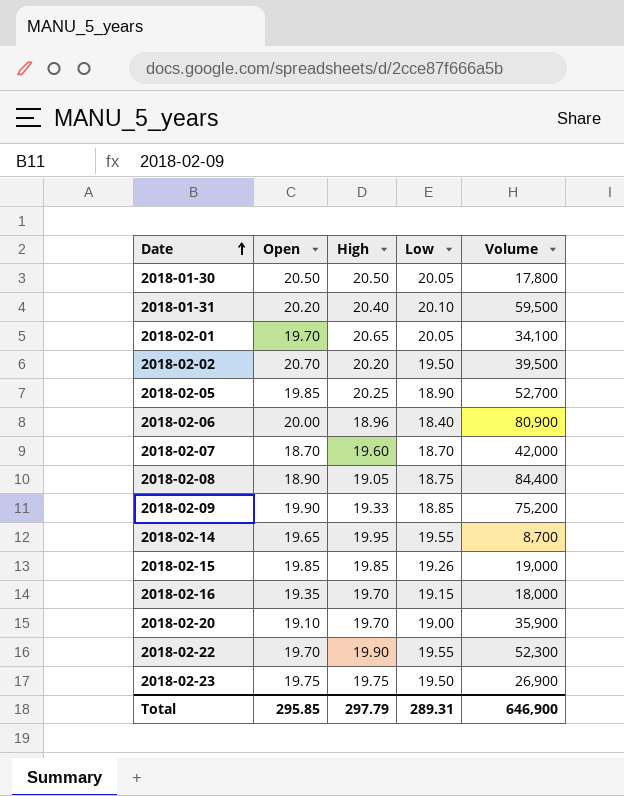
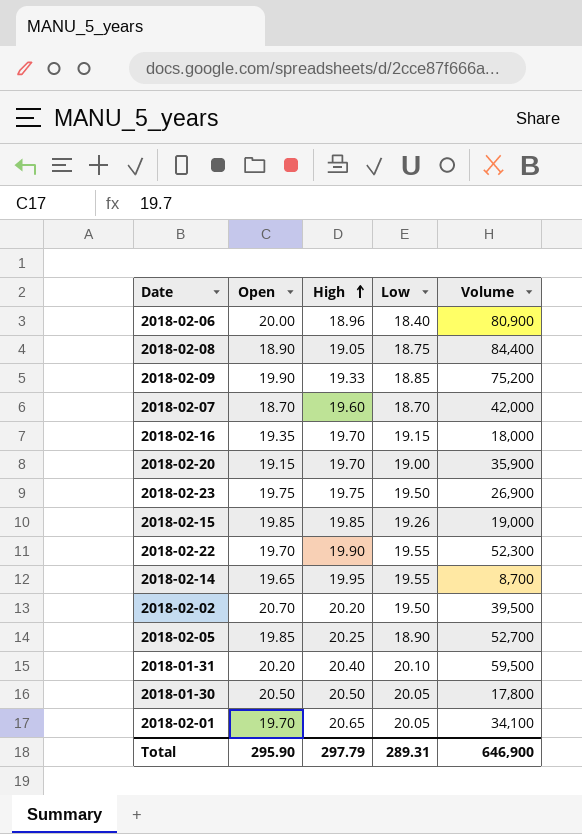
row order: Date ascending -> High ascending
2018-02-20 | Open: 19.10 -> 19.15
Total | Open: 295.85 -> 295.90

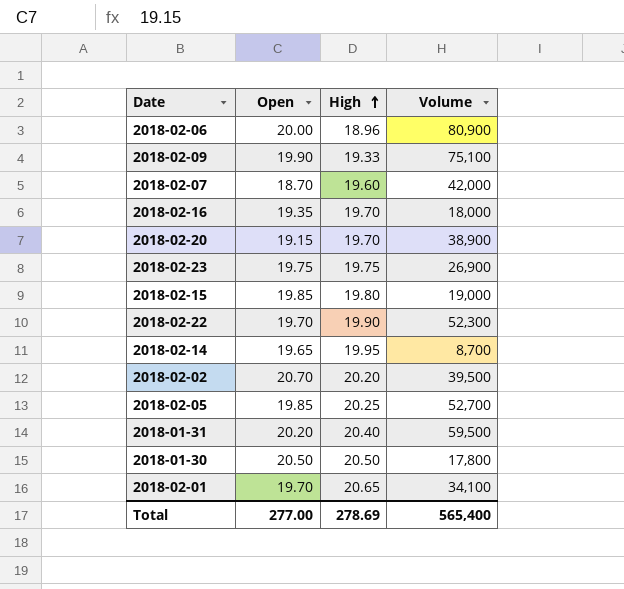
column Low | position: 4 -> none
row 2018-02-08: 18.90 | 19.05 | 18.75 | 84,400 -> none
2018-02-09 | Volume: 75,200 -> 75,100
2018-02-20 | Volume: 35,900 -> 38,900
2018-02-15 | High: 19.85 -> 19.80
Total | Open: 295.90 -> 277.00
Total | High: 297.79 -> 278.69
Total | Volume: 646,900 -> 565,400

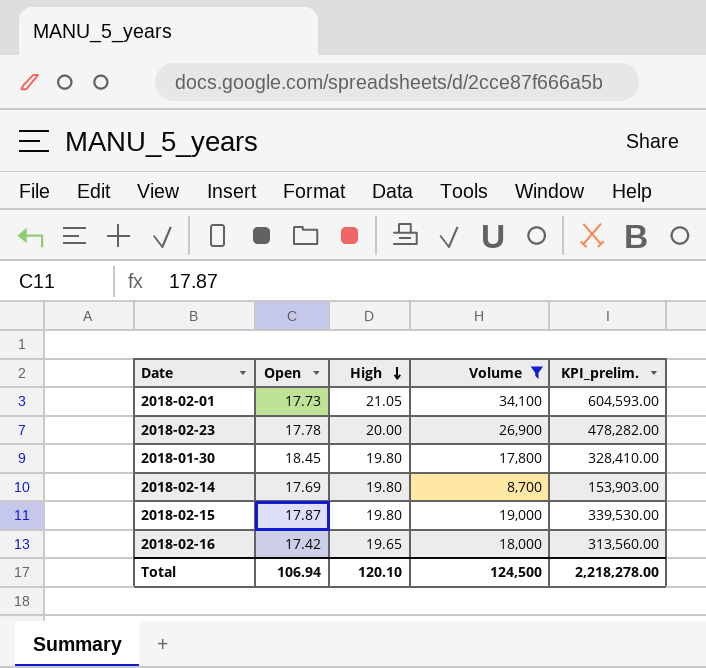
filter: none -> Volume <= 34,100
row order: High ascending -> High descending
column KPI_prelim. | formula: none -> [Open] * [Volume]
2018-02-01 | Open: 19.70 -> 17.73
2018-02-01 | High: 20.65 -> 21.05
2018-02-23 | Open: 19.75 -> 17.78
2018-02-23 | High: 19.75 -> 20.00
2018-01-30 | Open: 20.50 -> 18.45
2018-01-30 | High: 20.50 -> 19.80
2018-02-14 | Open: 19.65 -> 17.69
2018-02-14 | High: 19.95 -> 19.80
2018-02-15 | Open: 19.85 -> 17.87
2018-02-16 | Open: 19.35 -> 17.42
2018-02-16 | High: 19.70 -> 19.65
Total | Open: 277.00 -> 106.94
Total | High: 278.69 -> 120.10
Total | Volume: 565,400 -> 124,500

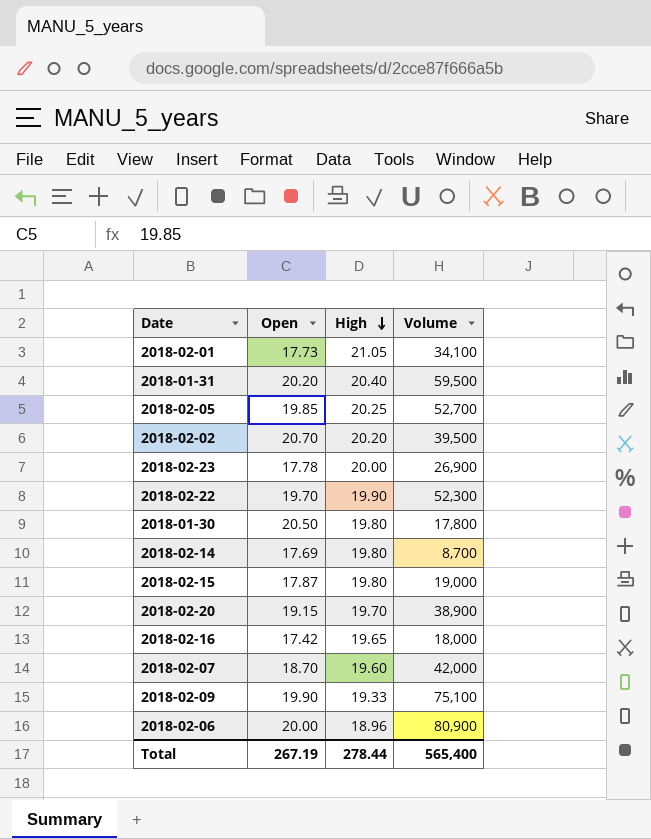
filter: Volume <= 34,100 -> none
column KPI_prelim. | formula: [Open] * [Volume] -> none
2018-01-30 | Open: 18.45 -> 20.50
Total | Open: 106.94 -> 267.19
Total | High: 120.10 -> 278.44
Total | Volume: 124,500 -> 565,400

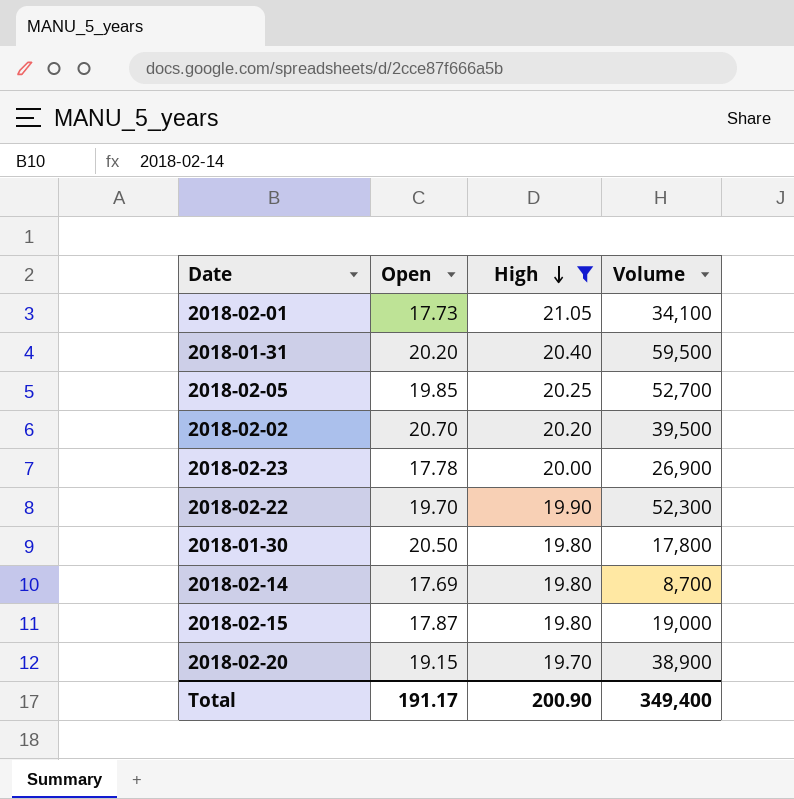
filter: none -> High >= 19.70
Total | Open: 267.19 -> 191.17
Total | High: 278.44 -> 200.90
Total | Volume: 565,400 -> 349,400

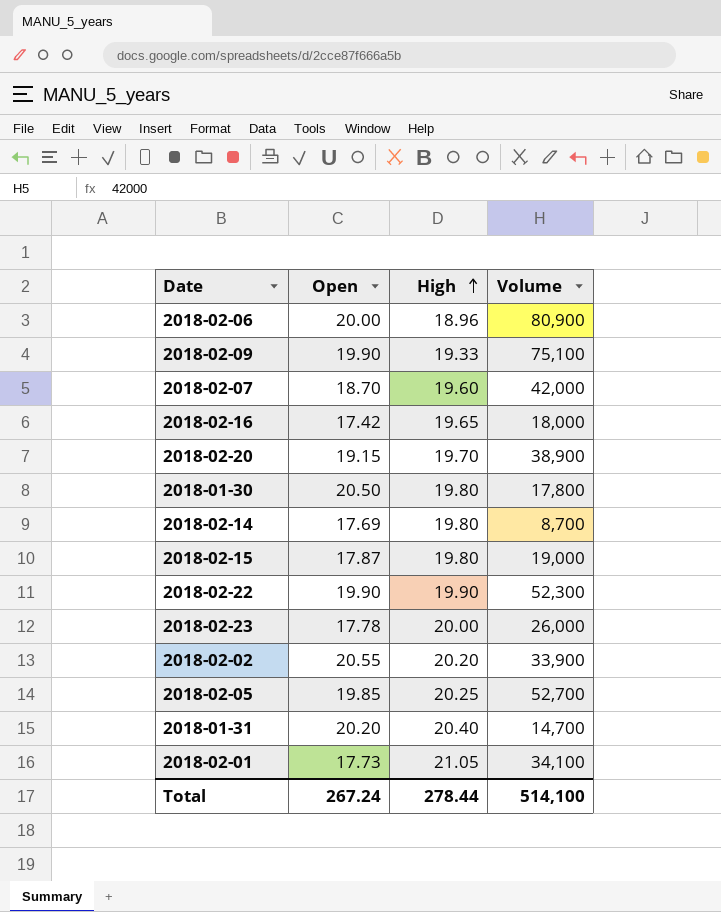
filter: High >= 19.70 -> none
row order: High descending -> High ascending
2018-02-22 | Open: 19.70 -> 19.90
2018-02-23 | Volume: 26,900 -> 26,000
2018-02-02 | Open: 20.70 -> 20.55
2018-02-02 | Volume: 39,500 -> 33,900
2018-01-31 | Volume: 59,500 -> 14,700
Total | Open: 191.17 -> 267.24
Total | High: 200.90 -> 278.44
Total | Volume: 349,400 -> 514,100

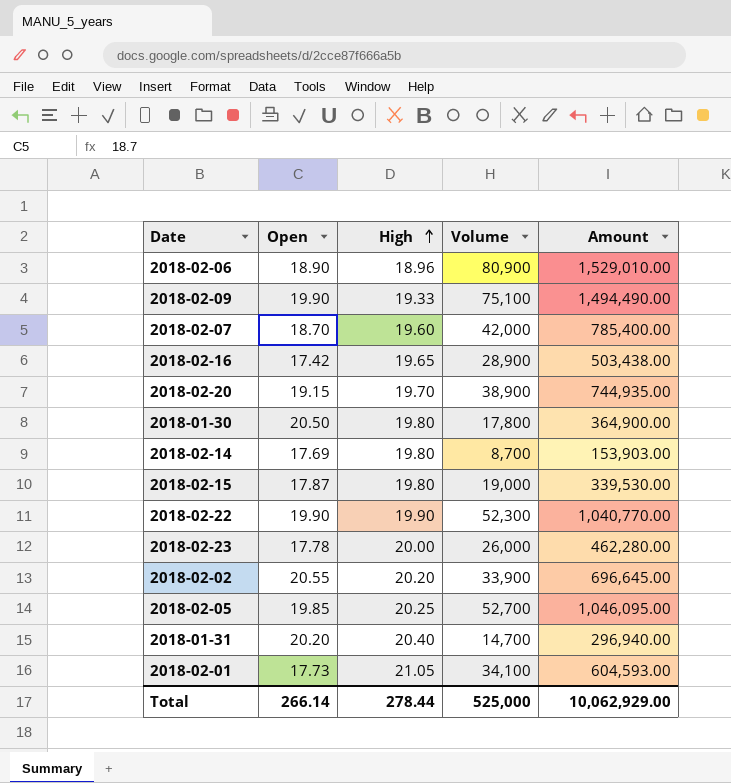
column Amount | formula: none -> [Open] * [Volume]
2018-02-06 | Open: 20.00 -> 18.90
2018-02-16 | Volume: 18,000 -> 28,900
Total | Open: 267.24 -> 266.14
Total | Volume: 514,100 -> 525,000

